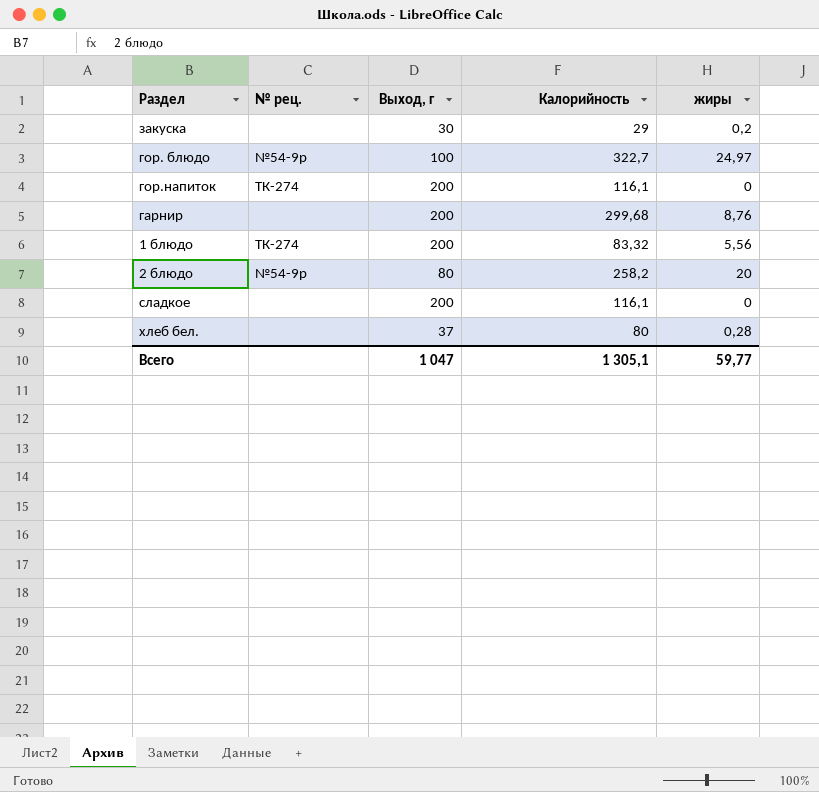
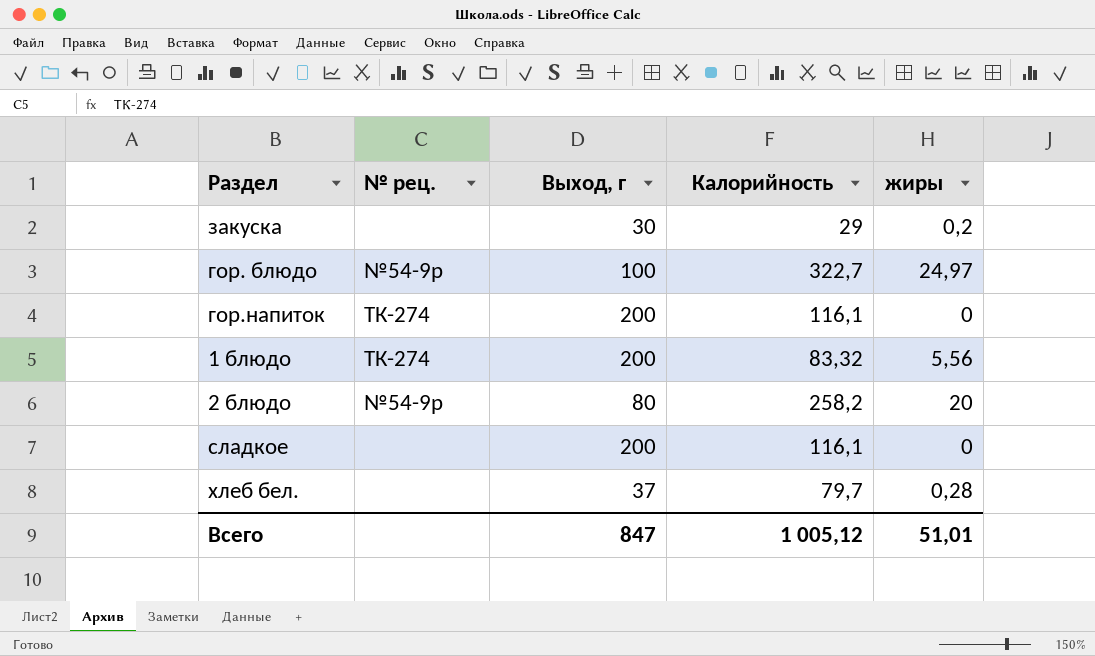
row гарнир: none | 200 | 299,68 | 8,76 -> none
хлеб бел. | Калорийность: 80 -> 79,7
Всего | Выход, г: 1 047 -> 847
Всего | Калорийность: 1 305,1 -> 1 005,12
Всего | жиры: 59,77 -> 51,01

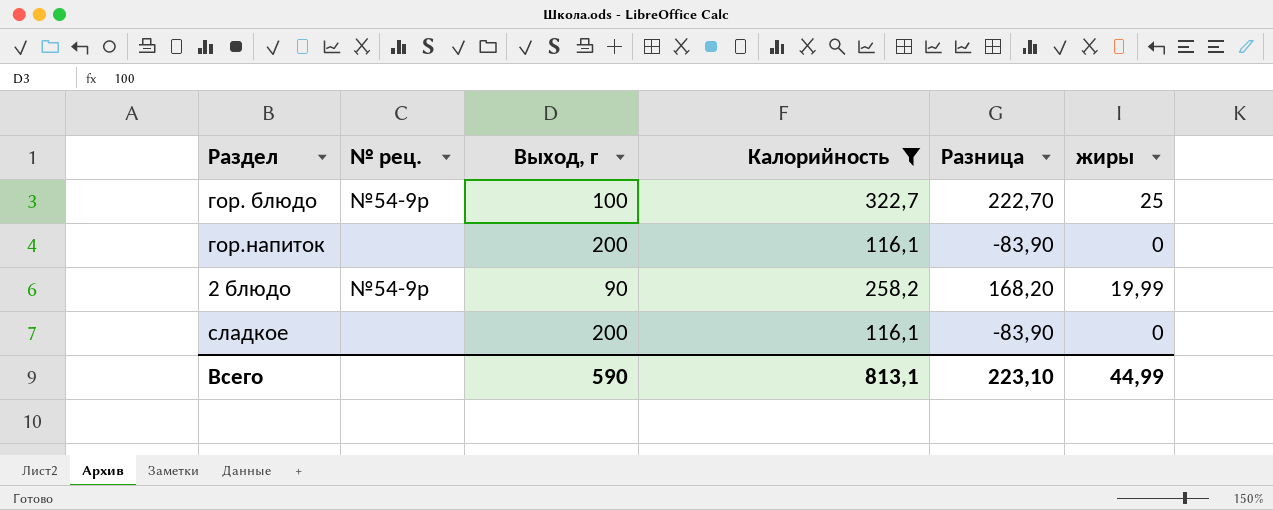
filter: none -> Калорийность >= 116,1
column Разница | formula: none -> [Калорийность] - [Выход, г]
гор. блюдо | жиры: 24,97 -> 25
гор.напиток | № рец.: ТК-274 -> none
2 блюдо | Выход, г: 80 -> 90
2 блюдо | жиры: 20 -> 19,99
Всего | Выход, г: 847 -> 590
Всего | Калорийность: 1 005,12 -> 813,1
Всего | жиры: 51,01 -> 44,99

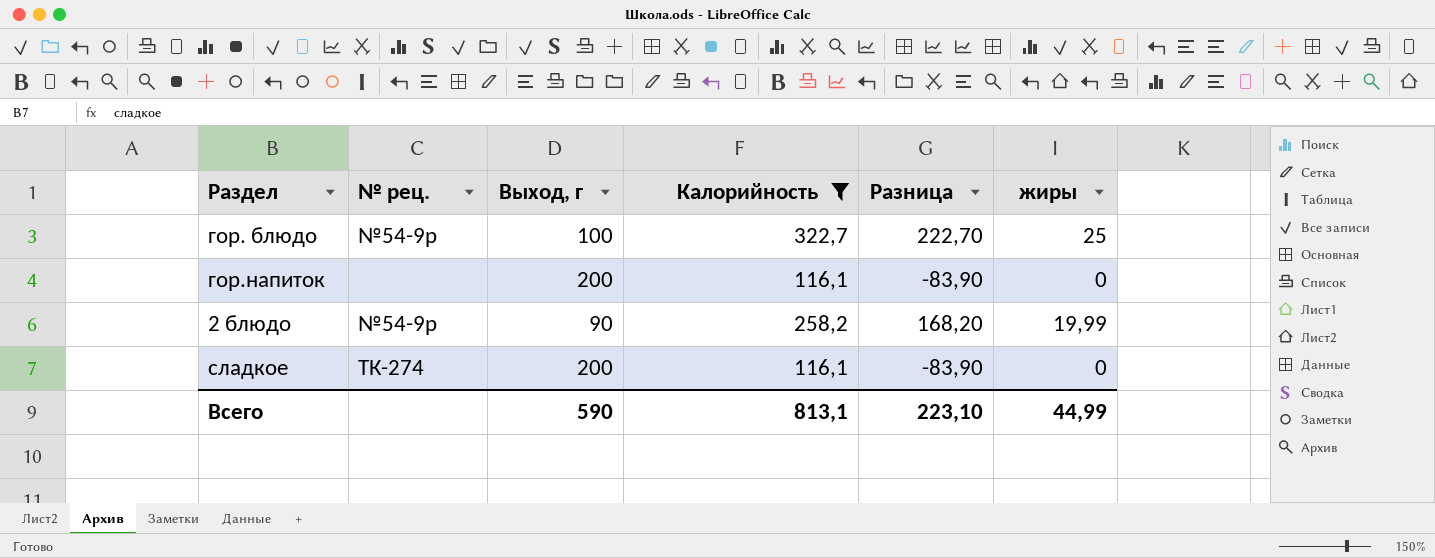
сладкое | № рец.: none -> ТК-274

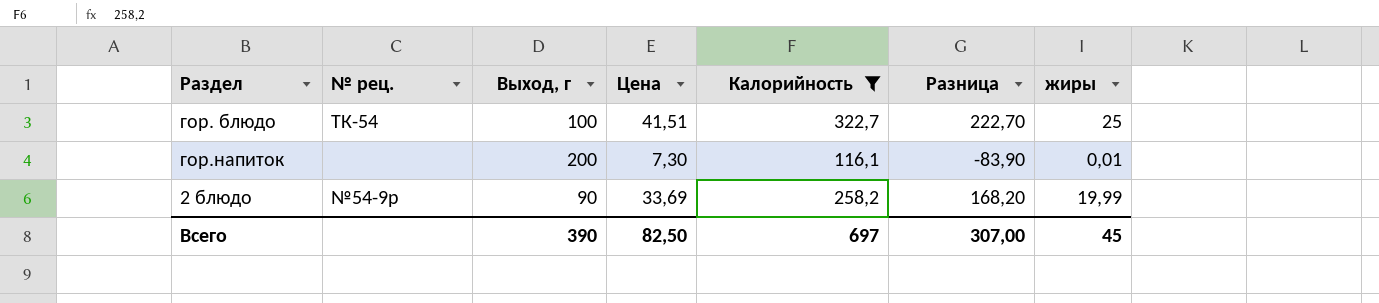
column Цена | position: none -> 4
row сладкое: ТК-274 | 200 | 116,1 | -83,90 | 0 -> none
гор. блюдо | № рец.: №54-9р -> ТК-54
гор.напиток | жиры: 0 -> 0,01
Всего | Выход, г: 590 -> 390
Всего | Калорийность: 813,1 -> 697
Всего | Разница: 223,10 -> 307,00
Всего | жиры: 44,99 -> 45

